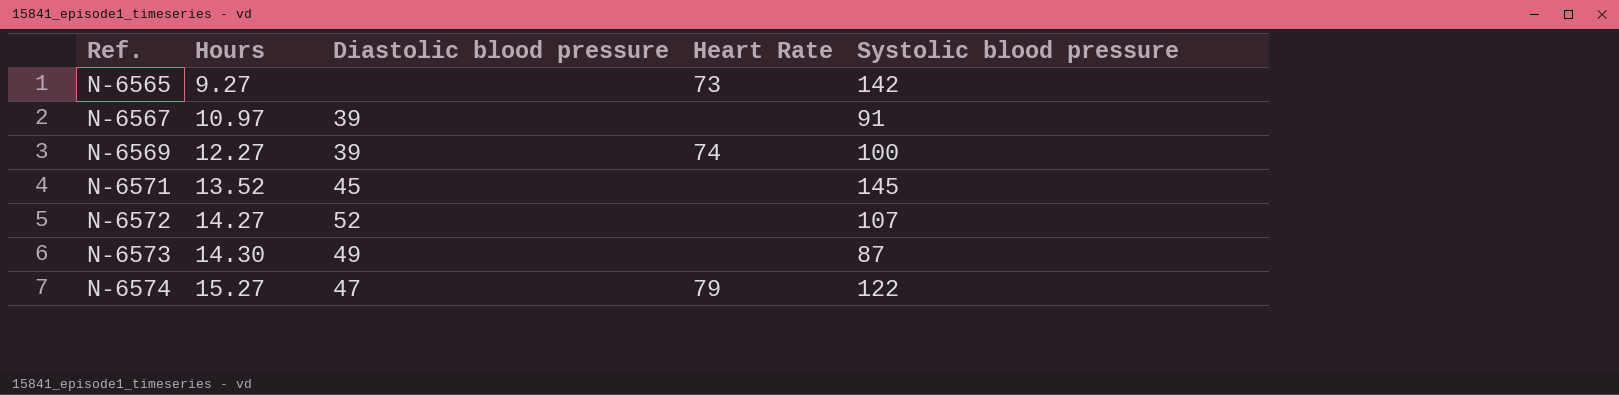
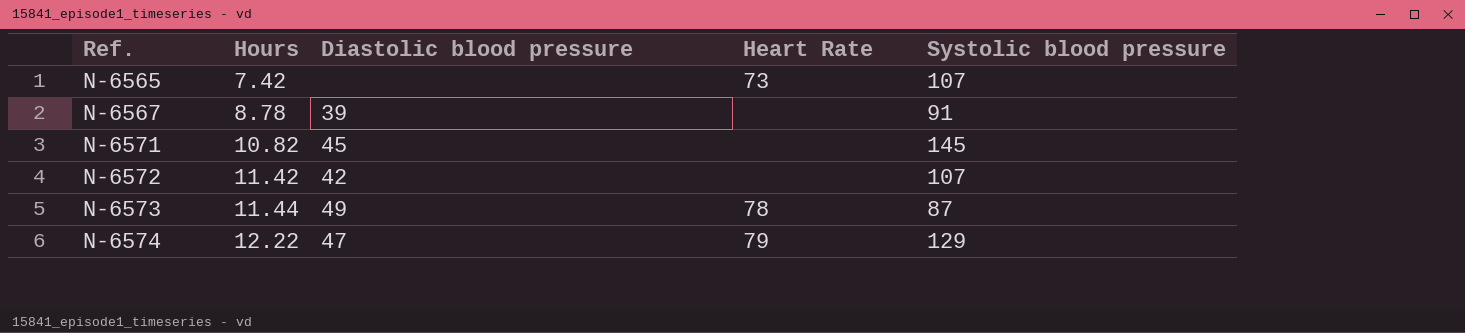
row N-6569: 12.27 | 39 | 74 | 100 -> none
N-6565 | Hours: 9.27 -> 7.42
N-6565 | Systolic blood pressure: 142 -> 107
N-6567 | Hours: 10.97 -> 8.78
N-6571 | Hours: 13.52 -> 10.82
N-6572 | Hours: 14.27 -> 11.42
N-6572 | Diastolic blood pressure: 52 -> 42
N-6573 | Hours: 14.30 -> 11.44
N-6573 | Heart Rate: none -> 78
N-6574 | Hours: 15.27 -> 12.22
N-6574 | Systolic blood pressure: 122 -> 129

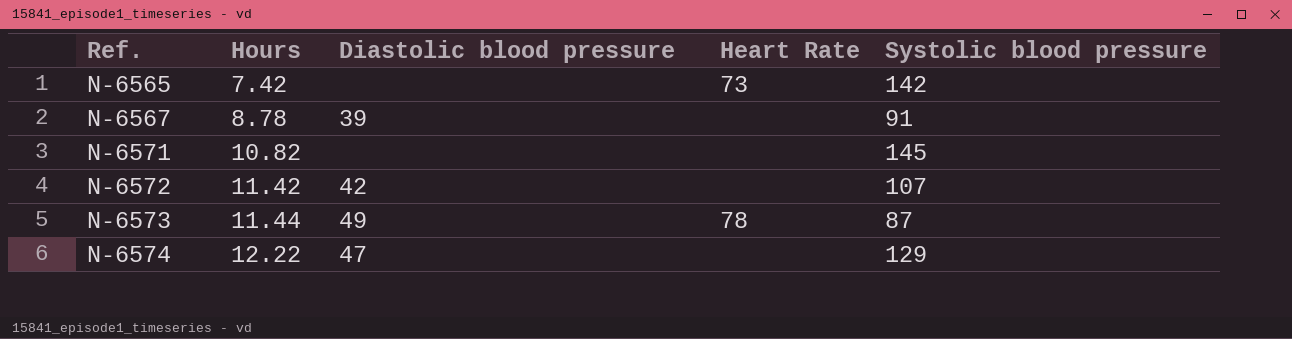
N-6565 | Systolic blood pressure: 107 -> 142
N-6571 | Diastolic blood pressure: 45 -> none
N-6574 | Heart Rate: 79 -> none

